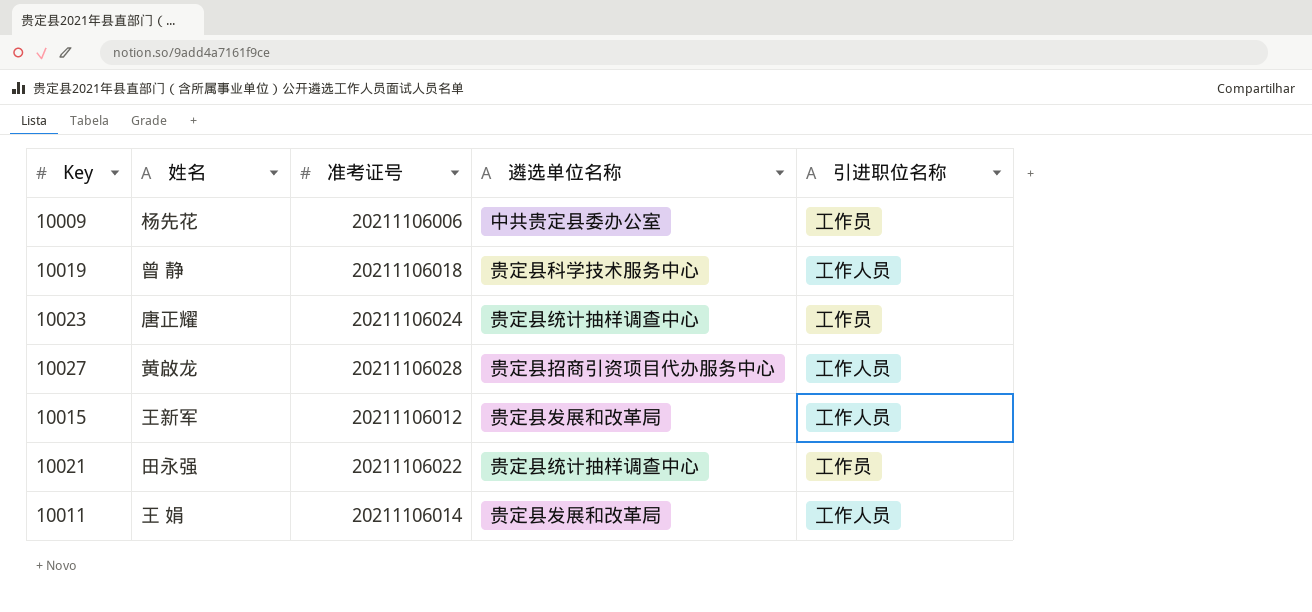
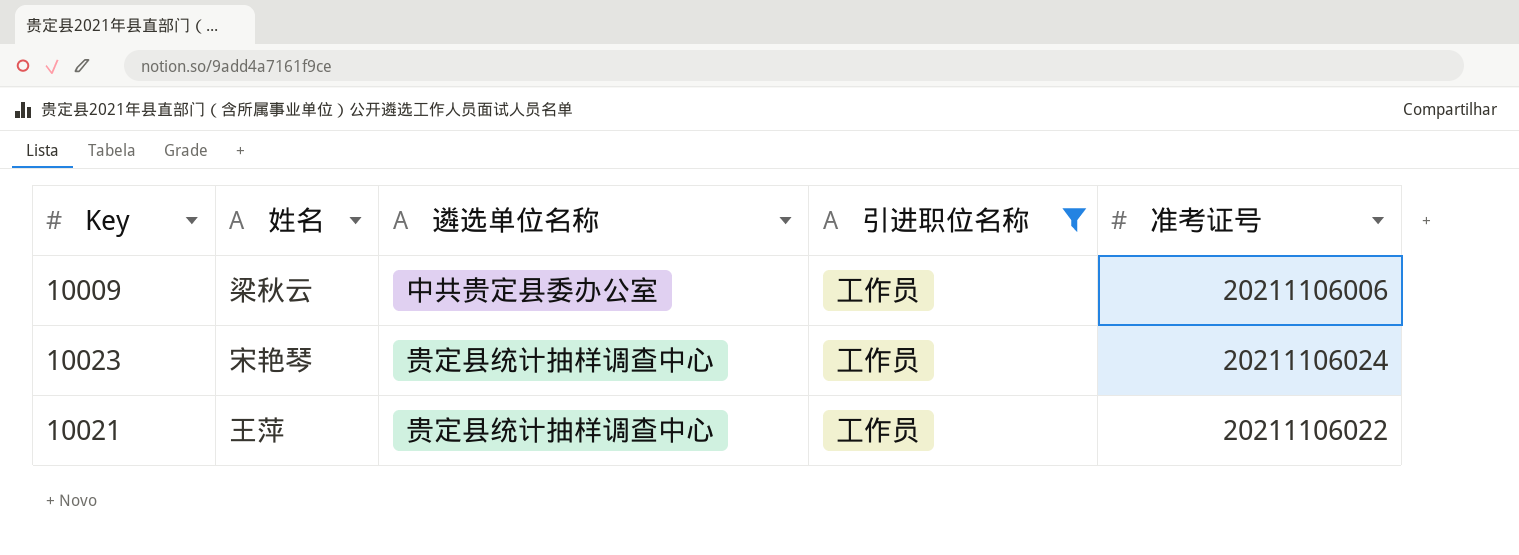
filter: none -> 引进职位名称 = 工作员
column 准考证号 | position: 3 -> 5
10009 | 姓名: 杨先花 -> 梁秋云
10023 | 姓名: 唐正耀 -> 宋艳琴
10021 | 姓名: 田永强 -> 王萍

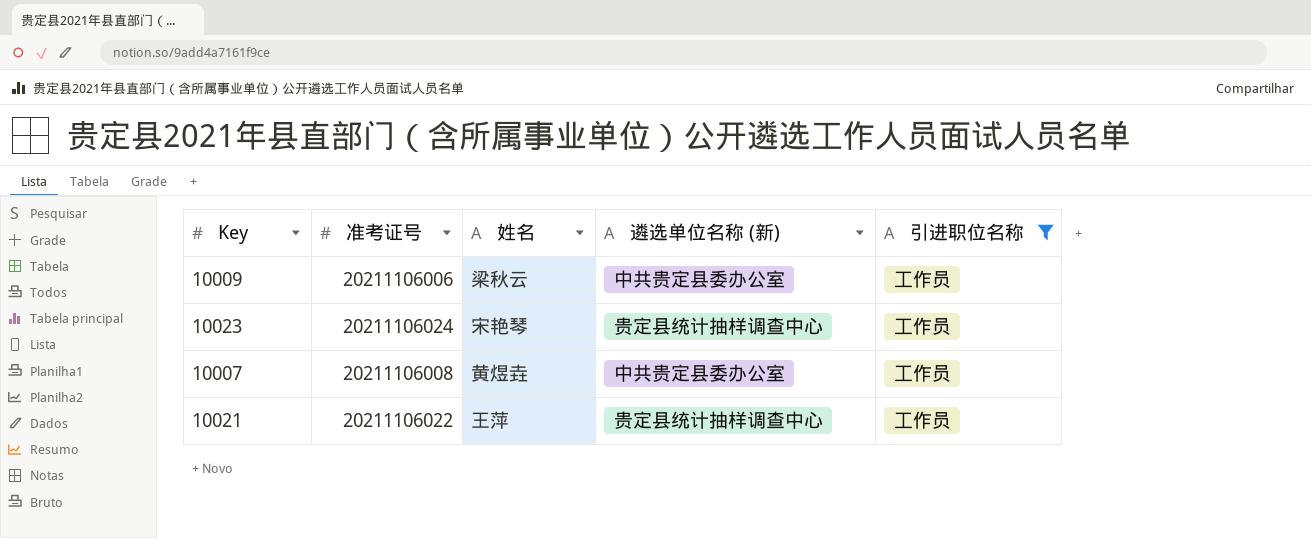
column 准考证号 | position: 5 -> 2
column name: 遴选单位名称 -> 遴选单位名称 (新)
row 10007: none -> 20211106008 | 黄煜垚 | 中共贵定县委办公室 | 工作员

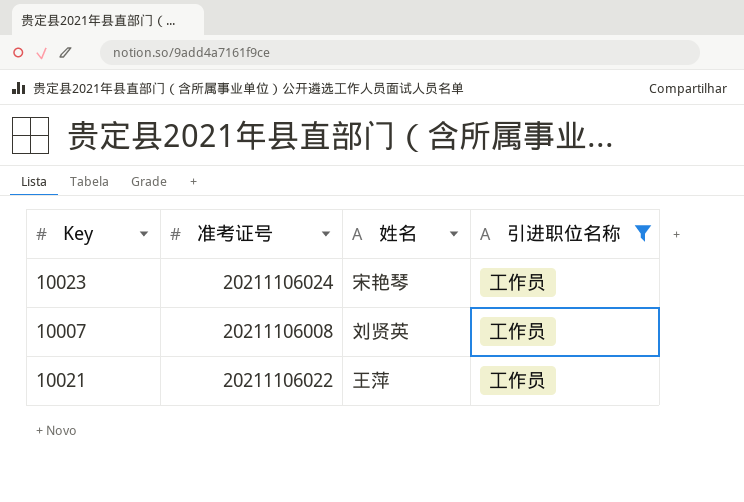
column 遴选单位名称 (新) | position: 4 -> none
row 10009: 20211106006 | 梁秋云 | 中共贵定县委办公室 | 工作员 -> none
10007 | 姓名: 黄煜垚 -> 刘贤英

